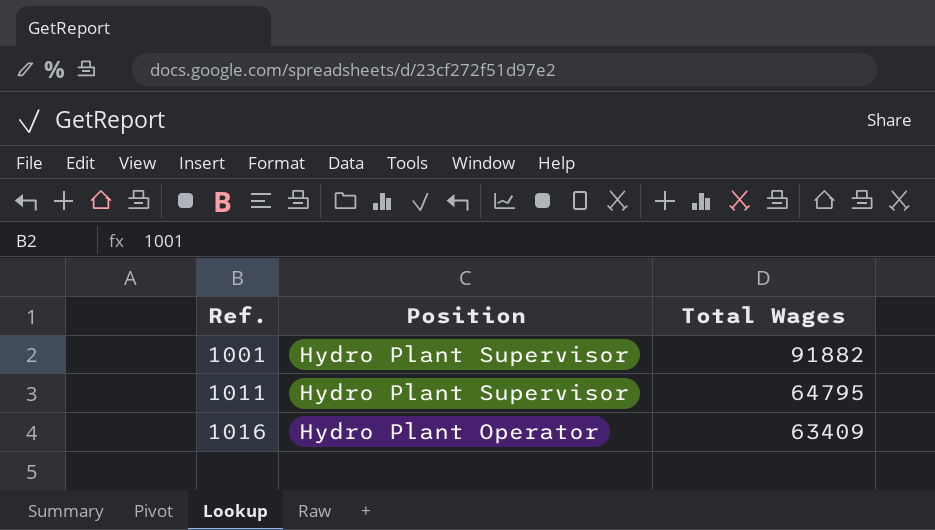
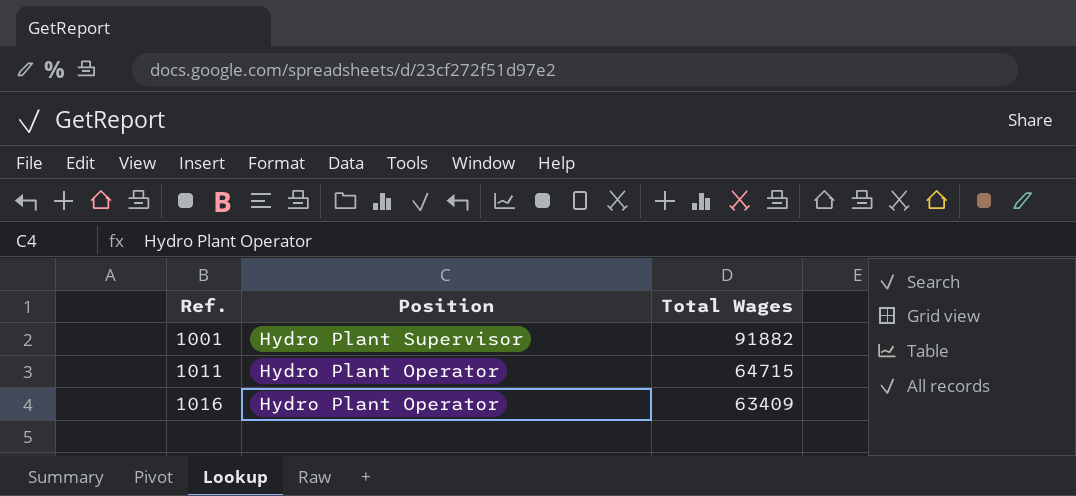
1011 | Position: Hydro Plant Supervisor -> Hydro Plant Operator
1011 | Total Wages: 64795 -> 64715

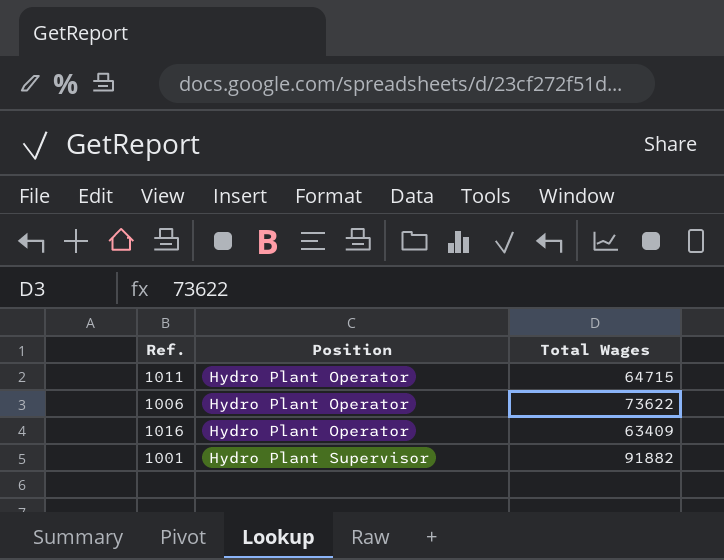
row order: Ref. ascending -> Position ascending
row 1006: none -> Hydro Plant Operator | 73622

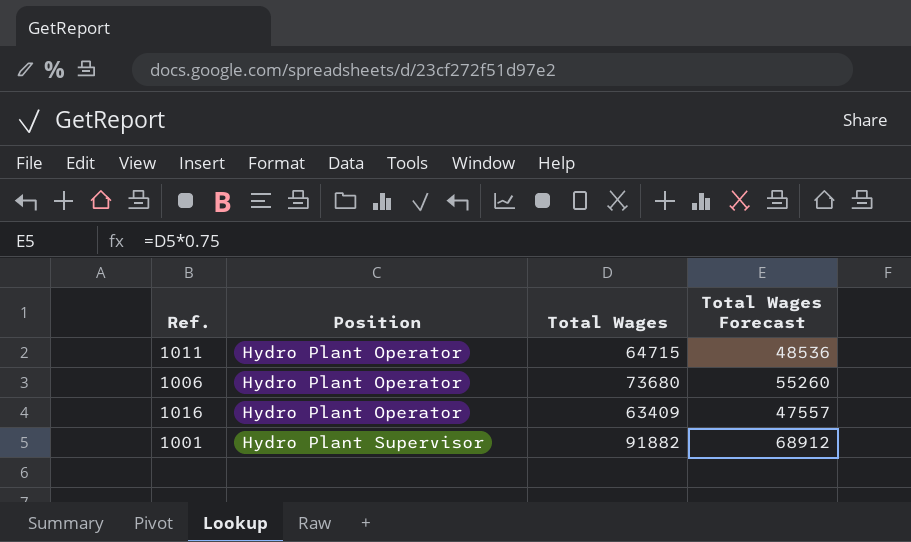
column Total Wages Forecast | formula: none -> [Total Wages] * 0.75
1006 | Total Wages: 73622 -> 73680

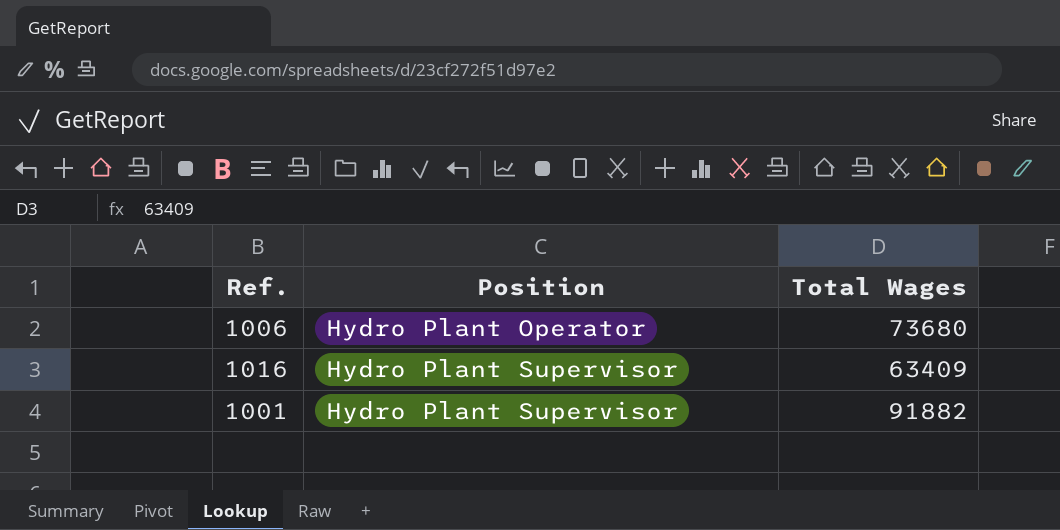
column Total Wages Forecast | formula: [Total Wages] * 0.75 -> none
row 1011: Hydro Plant Operator | 64715 | 48536 -> none
1016 | Position: Hydro Plant Operator -> Hydro Plant Supervisor

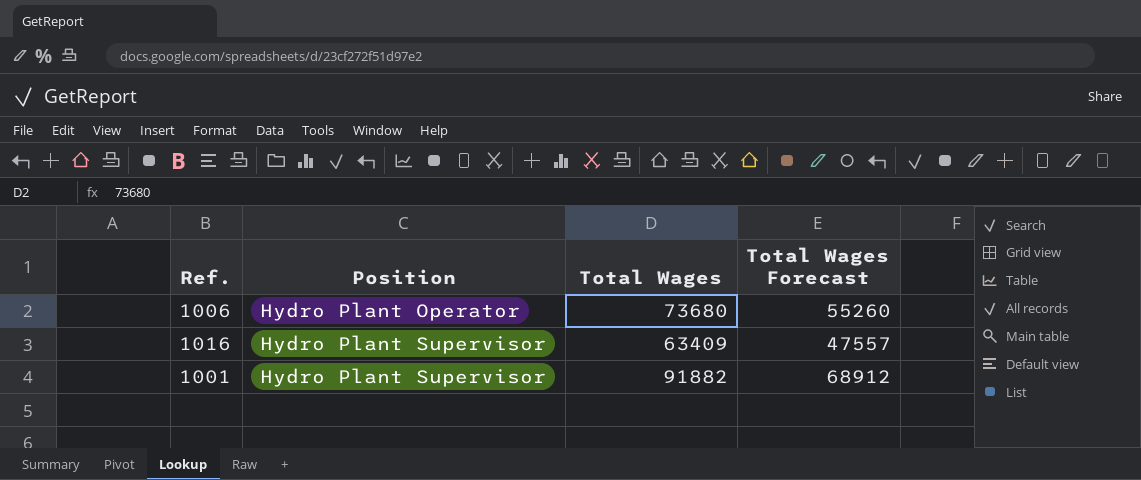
column Total Wages Forecast | formula: none -> [Total Wages] * 0.75

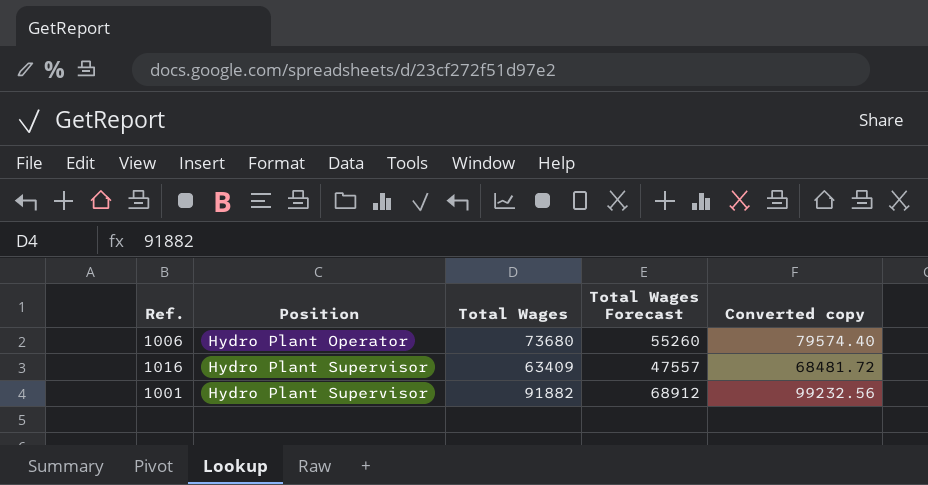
column Converted copy | formula: none -> [Total Wages] * 1.08

